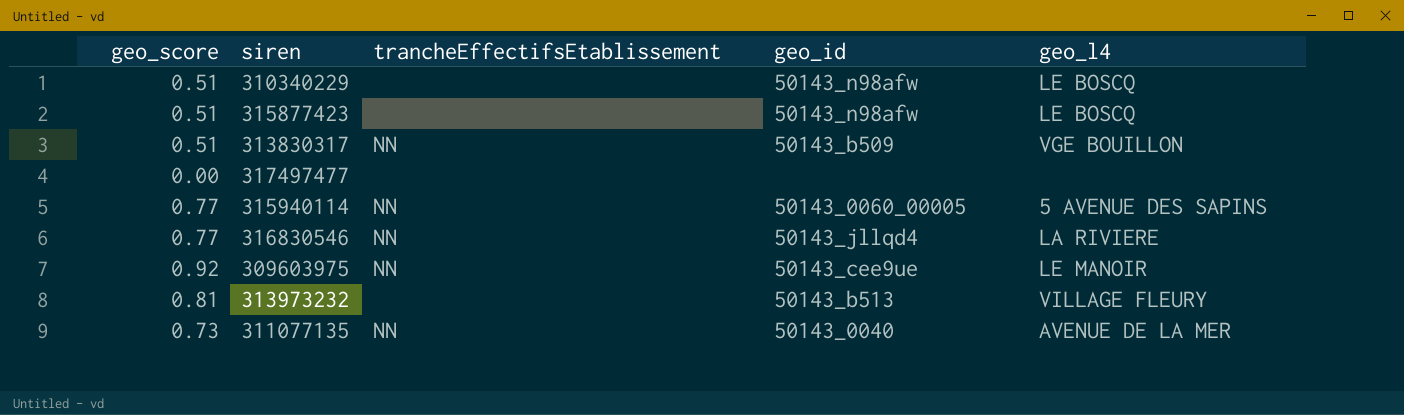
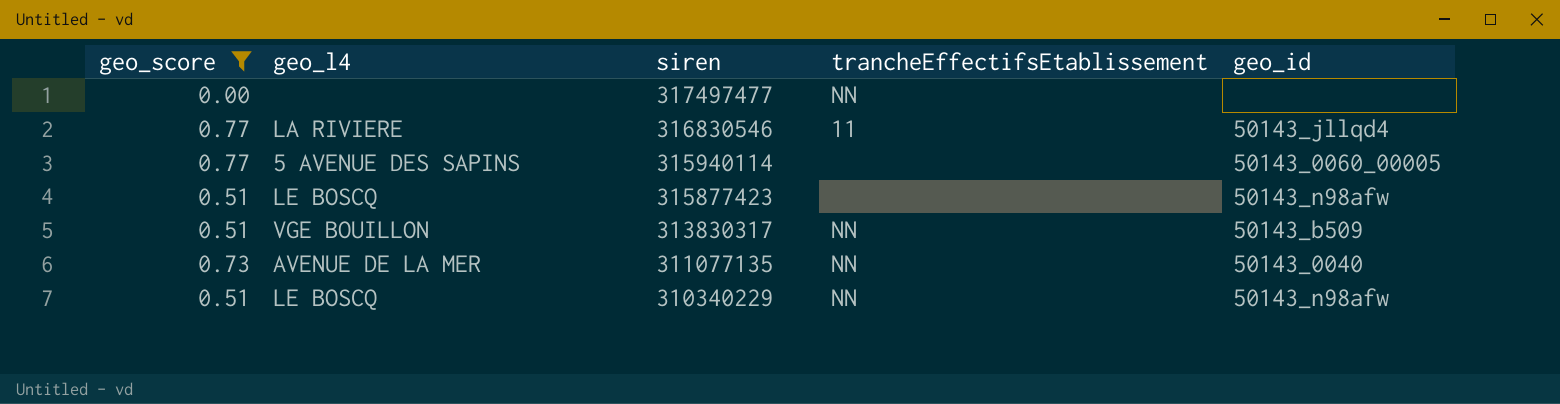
filter: none -> geo_score <= 0.77
row order: none -> siren descending
column geo_l4 | position: 5 -> 2
317497477 | trancheEffectifsEtablissement: none -> NN
316830546 | trancheEffectifsEtablissement: NN -> 11
315940114 | trancheEffectifsEtablissement: NN -> none
310340229 | trancheEffectifsEtablissement: none -> NN

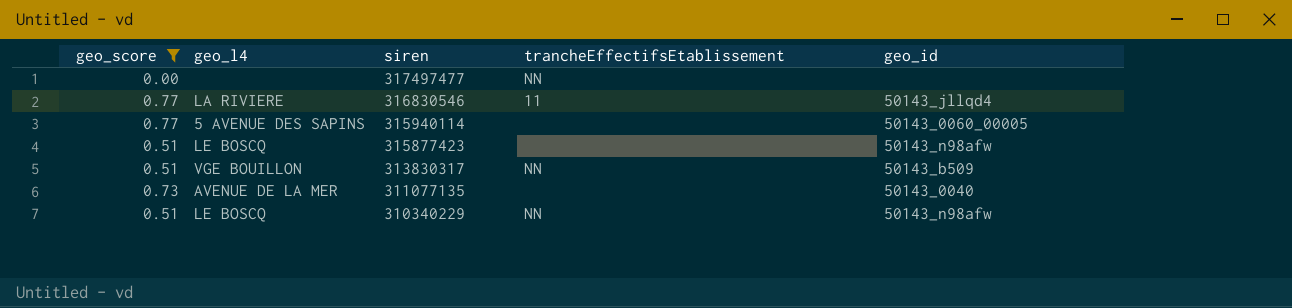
311077135 | trancheEffectifsEtablissement: NN -> none

